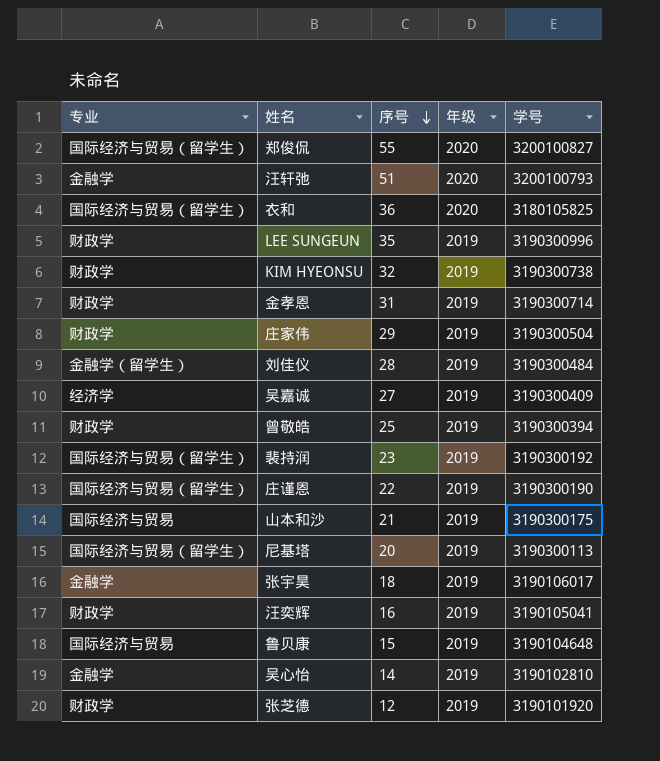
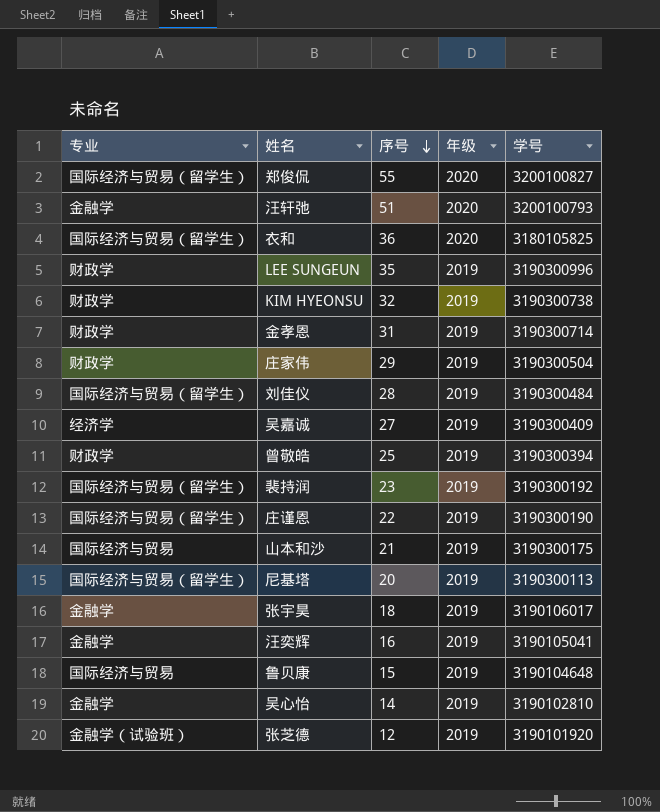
刘佳仪 | 专业: 金融学（留学生） -> 国际经济与贸易（留学生）
汪奕辉 | 专业: 财政学 -> 金融学
张芝德 | 专业: 财政学 -> 金融学（试验班）

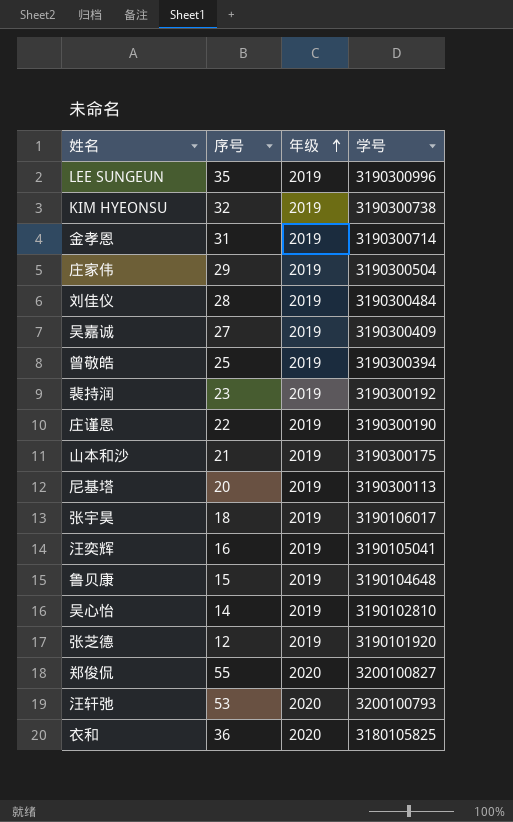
row order: 序号 descending -> 年级 ascending
column 专业 | position: 1 -> none
汪轩弛 | 序号: 51 -> 53

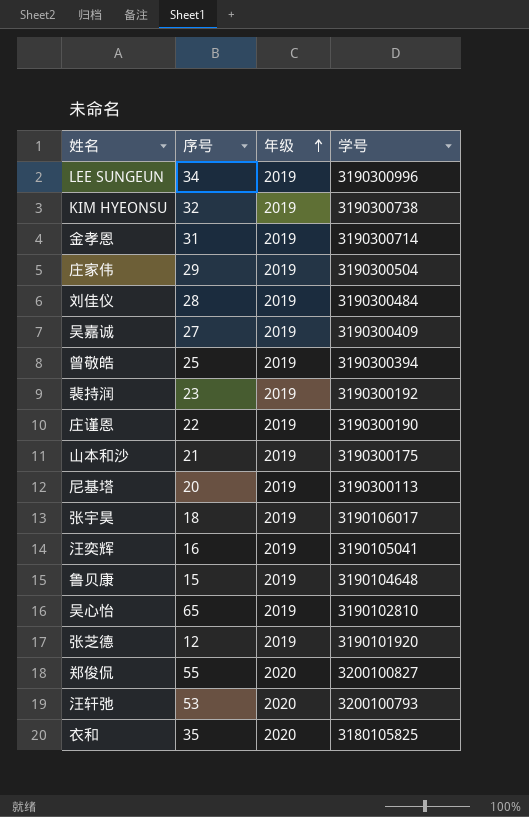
LEE SUNGEUN | 序号: 35 -> 34
吴心怡 | 序号: 14 -> 65
衣和 | 序号: 36 -> 35

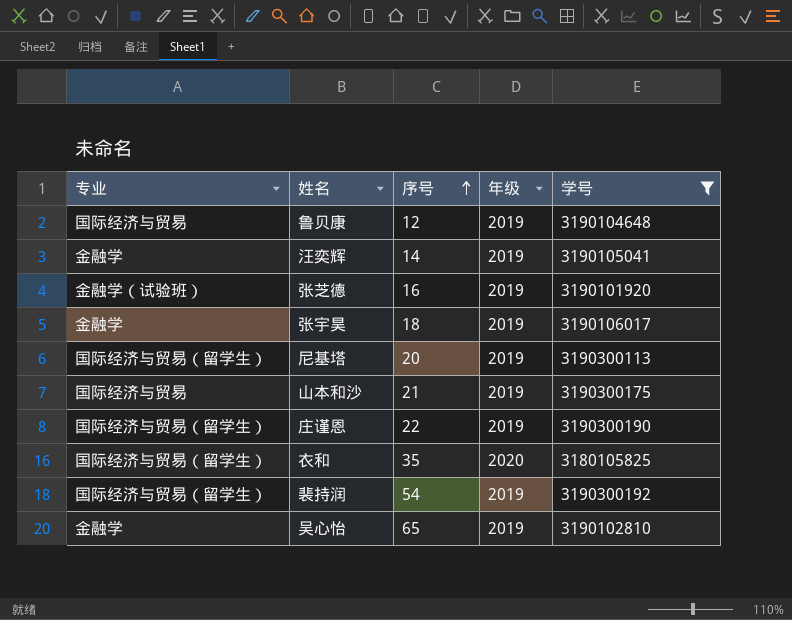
filter: none -> 学号 <= 3190300192
row order: 年级 ascending -> 序号 ascending
column 专业 | position: none -> 1
鲁贝康 | 序号: 15 -> 12
汪奕辉 | 序号: 16 -> 14
张芝德 | 序号: 12 -> 16
裴持润 | 序号: 23 -> 54

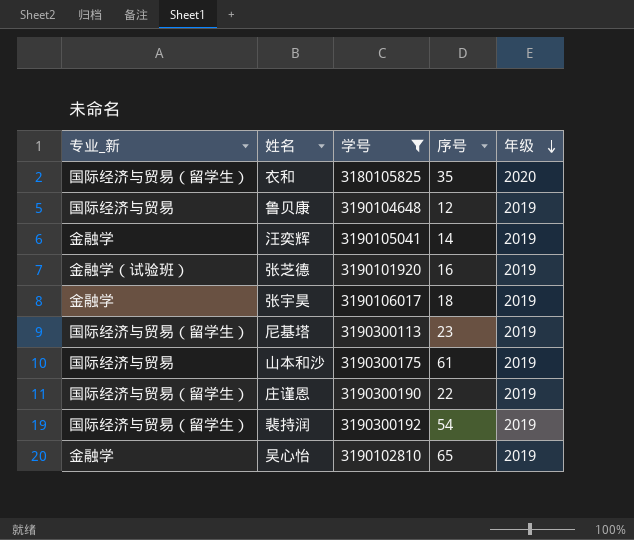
row order: 序号 ascending -> 年级 descending
column name: 专业 -> 专业_新
column 学号 | position: 5 -> 3
尼基塔 | 序号: 20 -> 23
山本和沙 | 序号: 21 -> 61

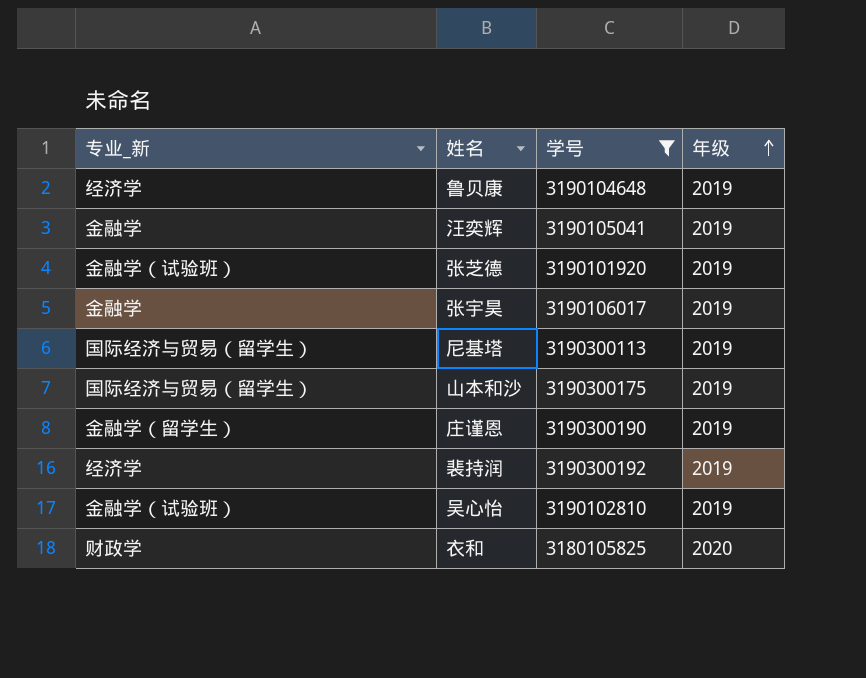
row order: 年级 descending -> 年级 ascending
column 序号 | position: 4 -> none
鲁贝康 | 专业_新: 国际经济与贸易 -> 经济学
山本和沙 | 专业_新: 国际经济与贸易 -> 国际经济与贸易（留学生）
庄谨恩 | 专业_新: 国际经济与贸易（留学生） -> 金融学（留学生）
裴持润 | 专业_新: 国际经济与贸易（留学生） -> 经济学
吴心怡 | 专业_新: 金融学 -> 金融学（试验班）
衣和 | 专业_新: 国际经济与贸易（留学生） -> 财政学

